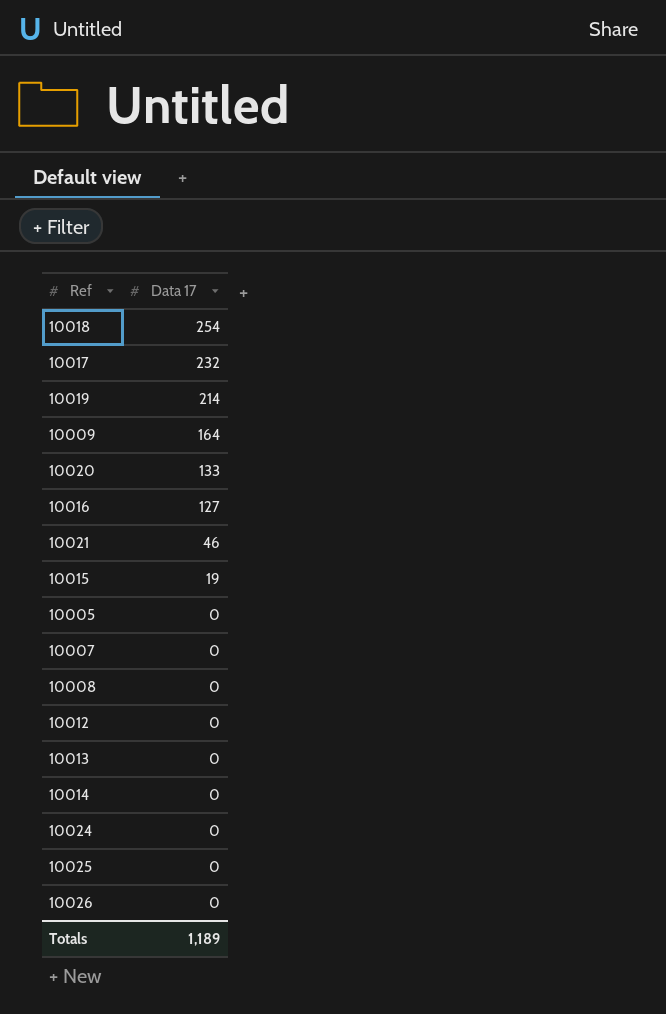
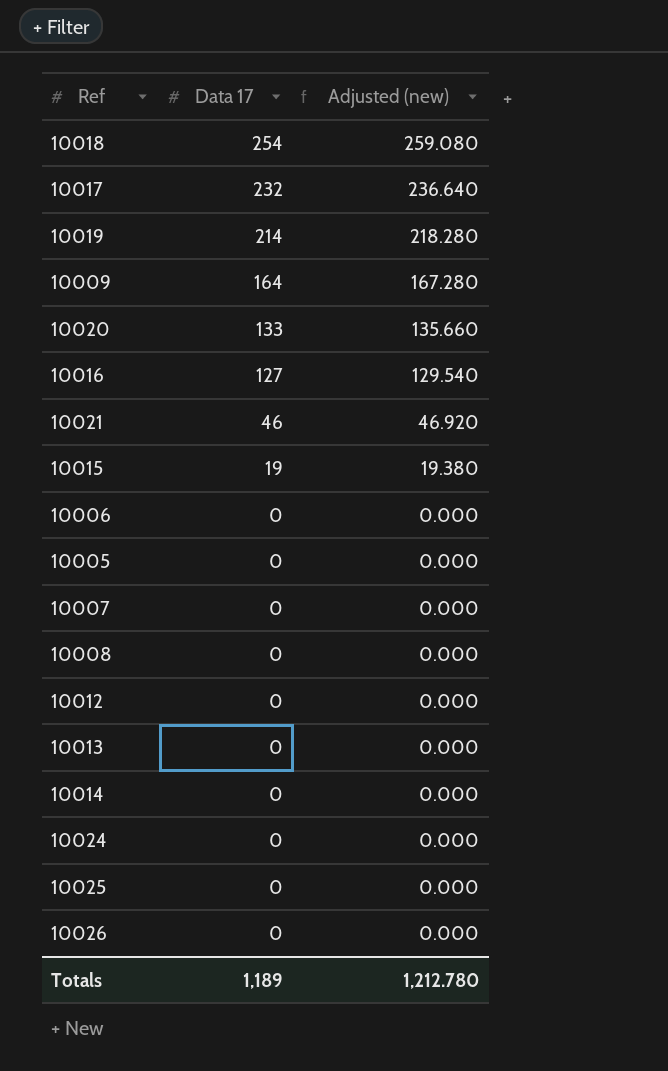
column Adjusted (new) | formula: none -> [Data 17] * 1.02
row 10006: none -> 0 | 0.000

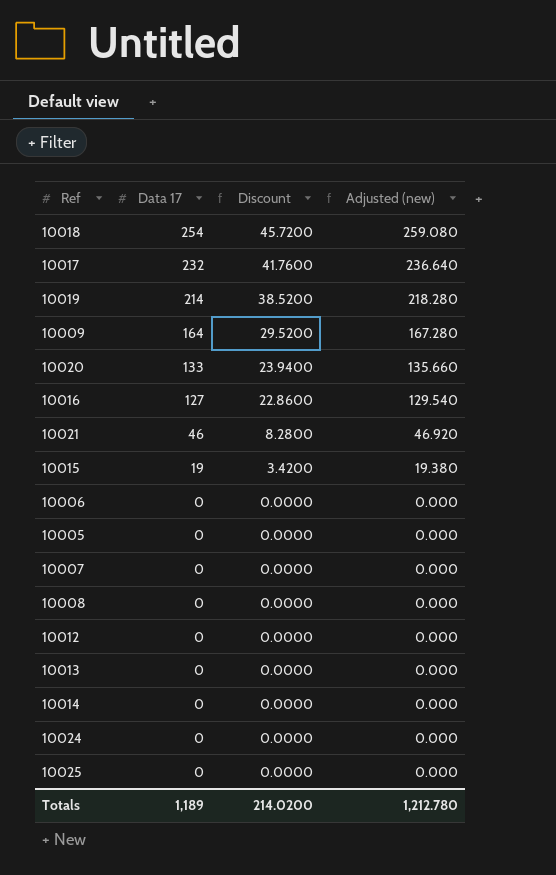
column Discount | formula: none -> [Data 17] * 0.18
row 10026: 0 | 0.000 -> none

